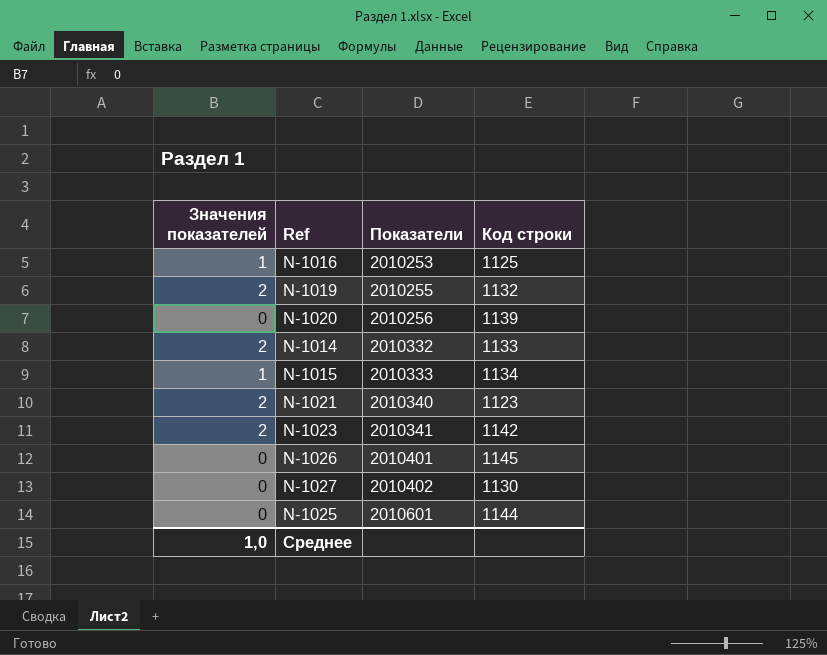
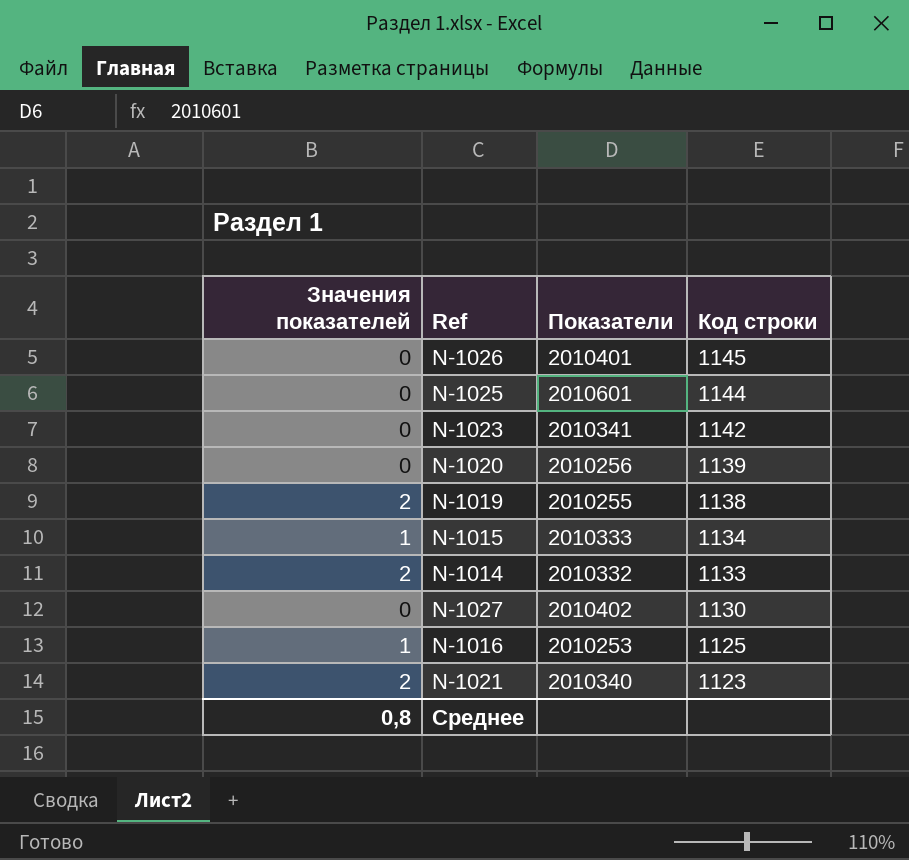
row order: Показатели ascending -> Код строки descending
N-1023 | Значения показателей: 2 -> 0
N-1019 | Код строки: 1132 -> 1138
Среднее | Значения показателей: 1,0 -> 0,8

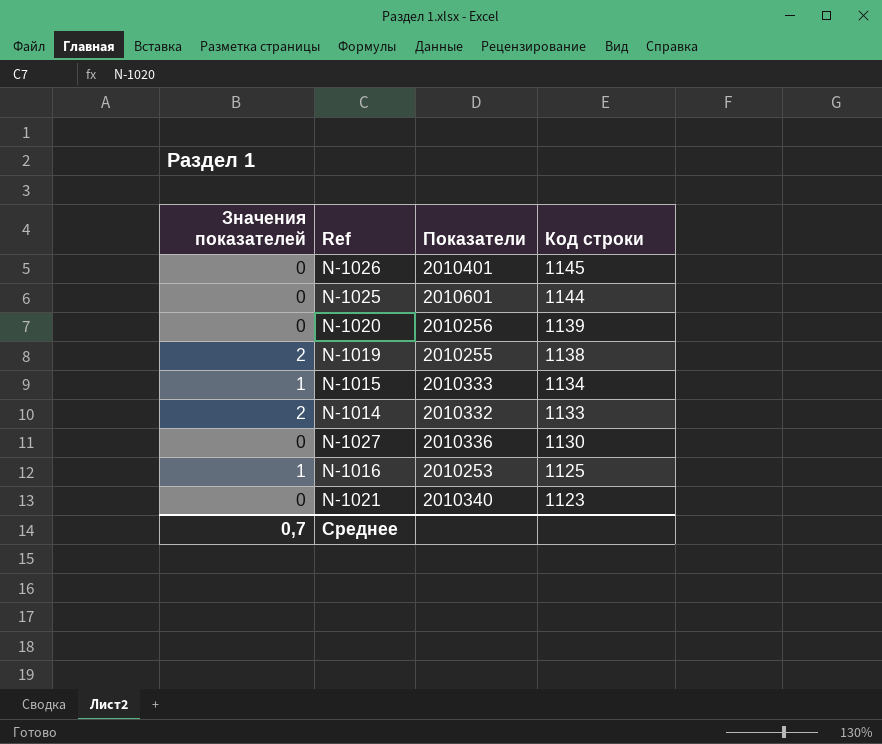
row N-1023: 0 | 2010341 | 1142 -> none
N-1027 | Показатели: 2010402 -> 2010336
N-1021 | Значения показателей: 2 -> 0
Среднее | Значения показателей: 0,8 -> 0,7

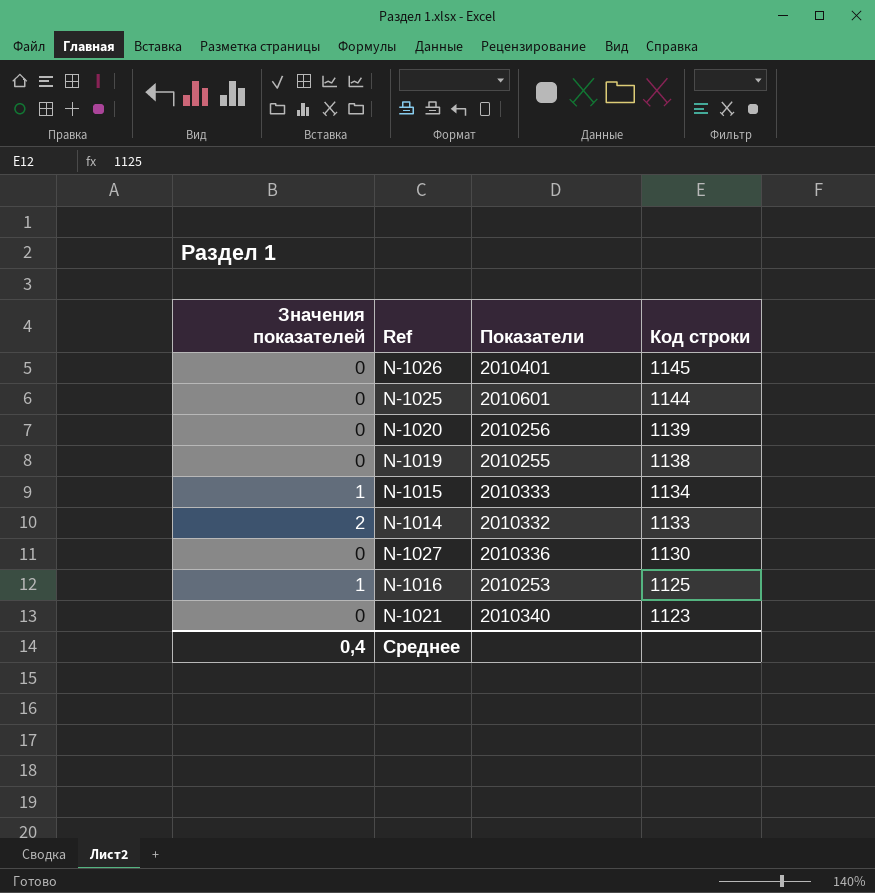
N-1019 | Значения показателей: 2 -> 0
Среднее | Значения показателей: 0,7 -> 0,4

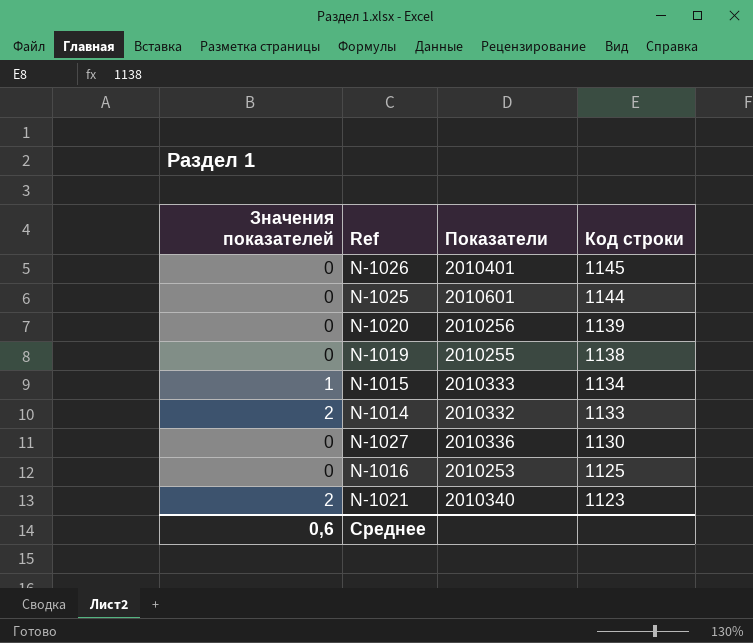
N-1016 | Значения показателей: 1 -> 0
N-1021 | Значения показателей: 0 -> 2
Среднее | Значения показателей: 0,4 -> 0,6

